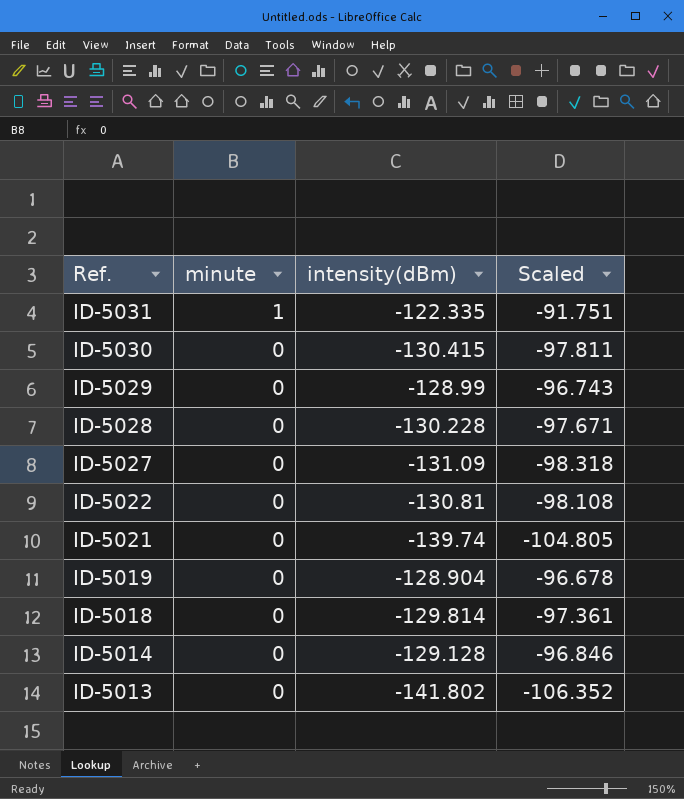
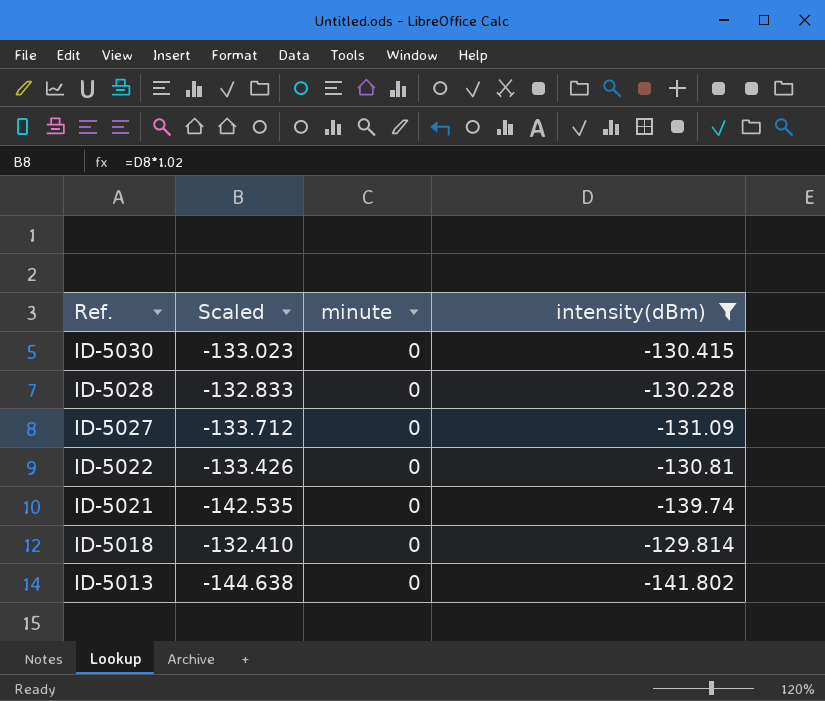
filter: none -> intensity(dBm) <= -129.814
column Scaled | formula: [intensity(dBm)] * 0.75 -> [intensity(dBm)] * 1.02
column Scaled | position: 4 -> 2

